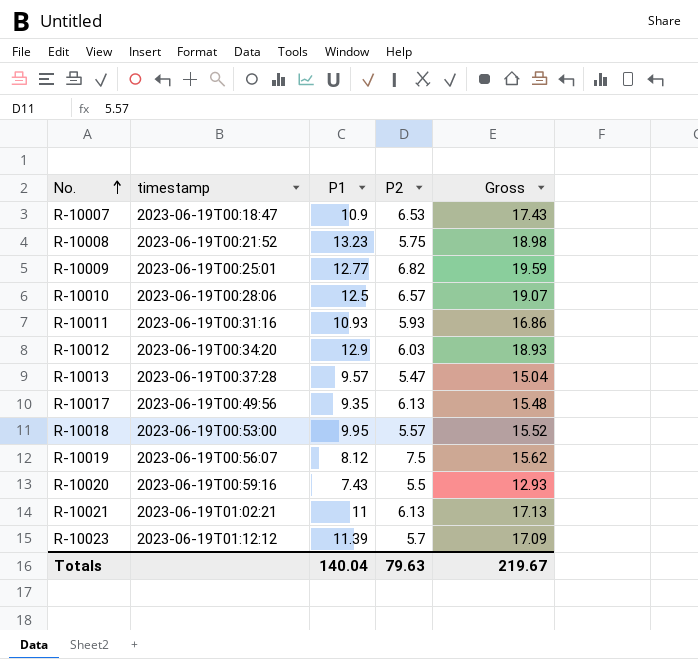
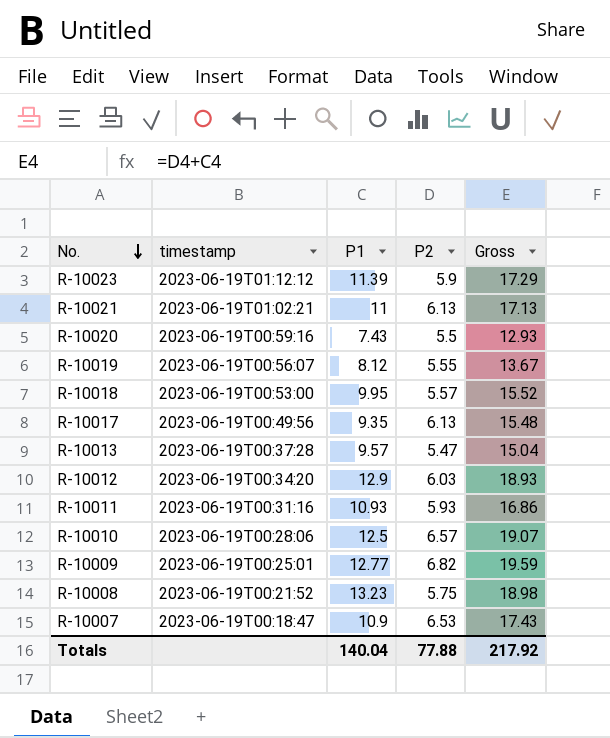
row order: No. ascending -> No. descending
R-10023 | P2: 5.7 -> 5.9
R-10023 | Gross: 17.09 -> 17.29
R-10019 | P2: 7.5 -> 5.55
R-10019 | Gross: 15.62 -> 13.67
Totals | P2: 79.63 -> 77.88
Totals | Gross: 219.67 -> 217.92

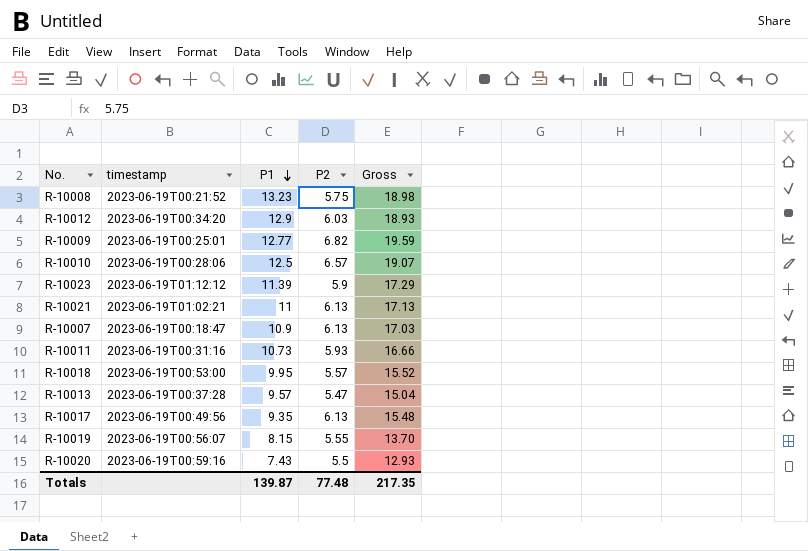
row order: No. descending -> P1 descending
R-10007 | P2: 6.53 -> 6.13
R-10007 | Gross: 17.43 -> 17.03
R-10011 | P1: 10.93 -> 10.73
R-10011 | Gross: 16.86 -> 16.66
R-10019 | P1: 8.12 -> 8.15
R-10019 | Gross: 13.67 -> 13.70
Totals | P1: 140.04 -> 139.87
Totals | P2: 77.88 -> 77.48
Totals | Gross: 217.92 -> 217.35

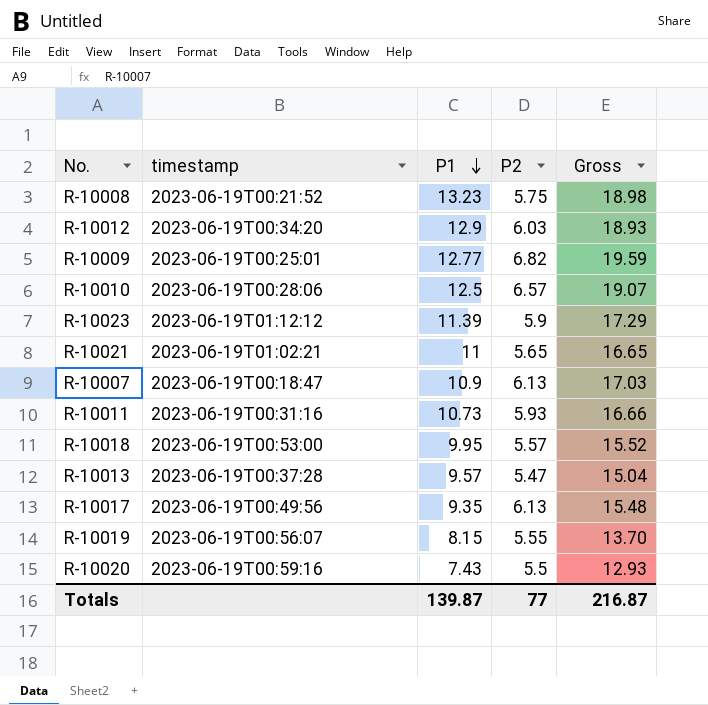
R-10021 | P2: 6.13 -> 5.65
R-10021 | Gross: 17.13 -> 16.65
Totals | P2: 77.48 -> 77
Totals | Gross: 217.35 -> 216.87

